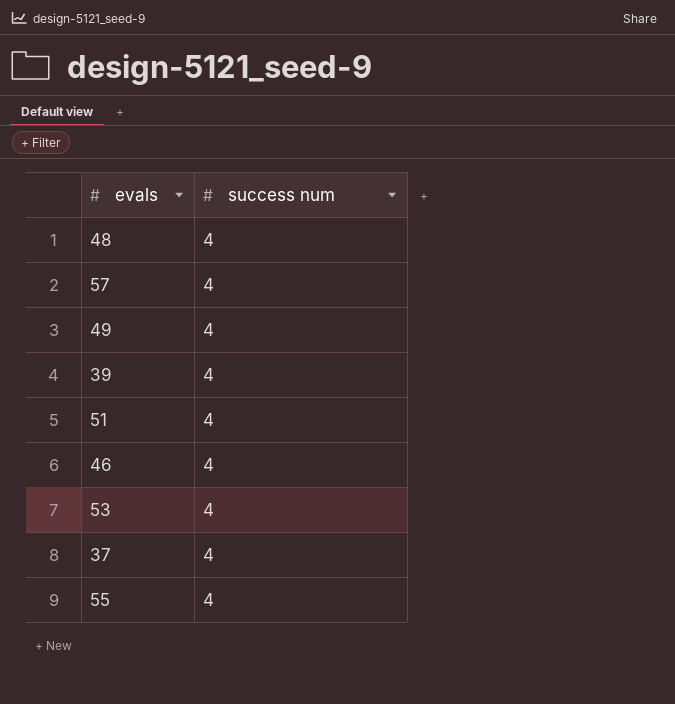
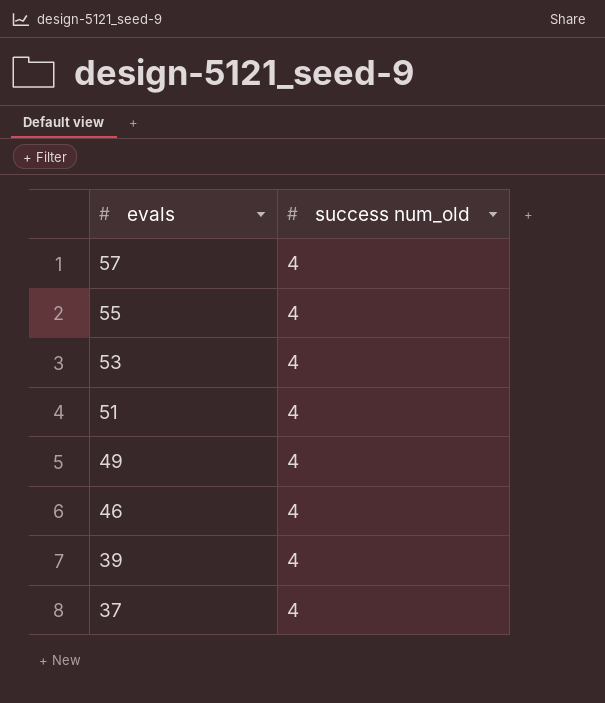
row order: none -> evals descending
column name: success num -> success num_old
row 48: 4 -> none

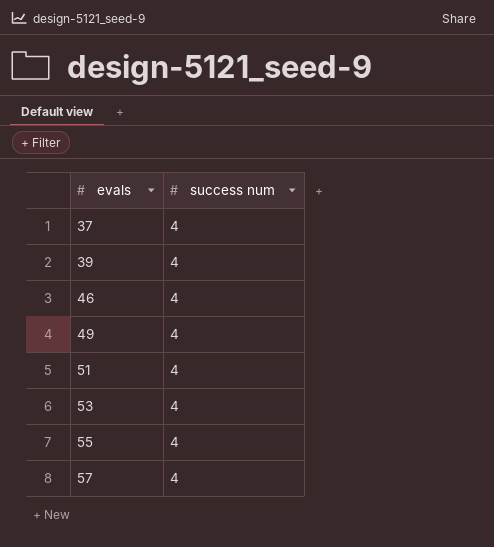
row order: evals descending -> evals ascending
column name: success num_old -> success num

